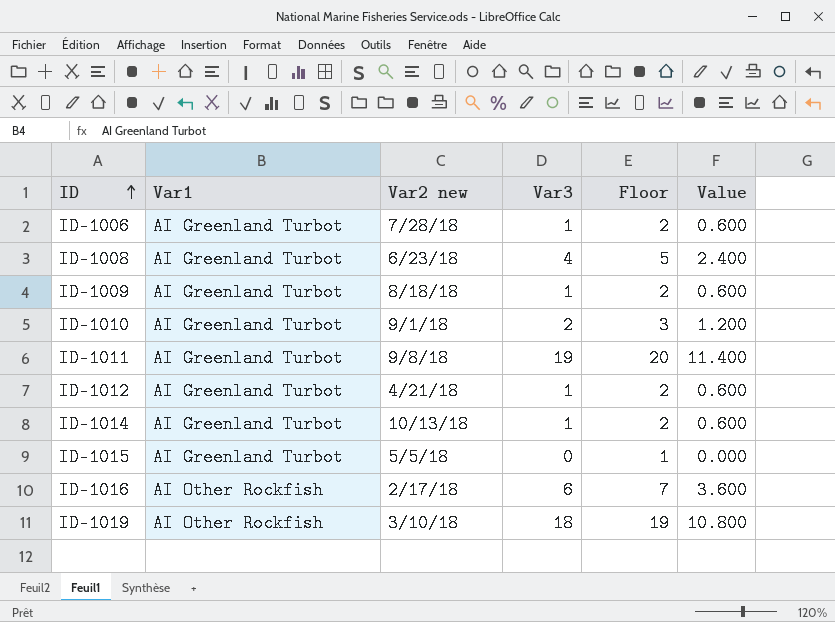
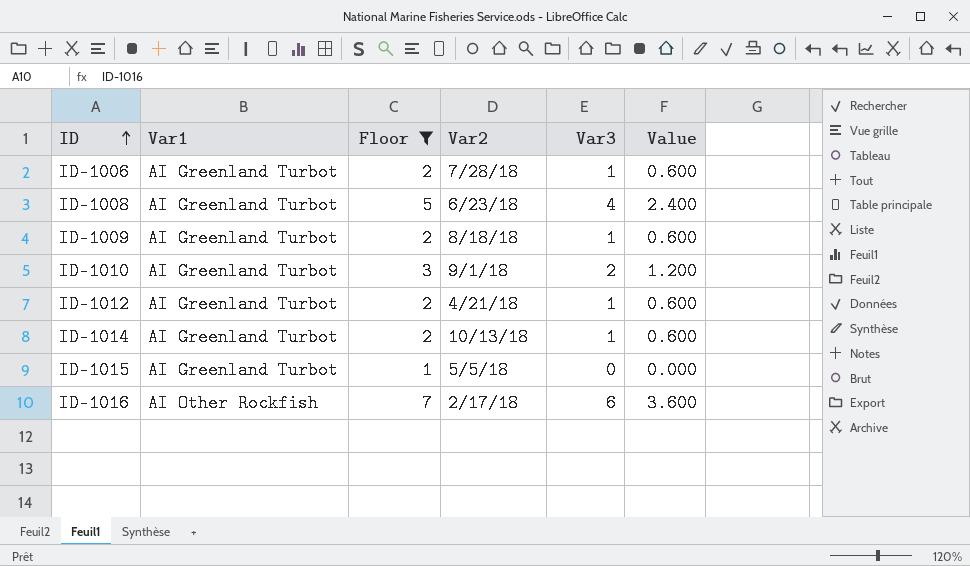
filter: none -> Floor <= 7
column Floor | position: 5 -> 3
column name: Var2 new -> Var2

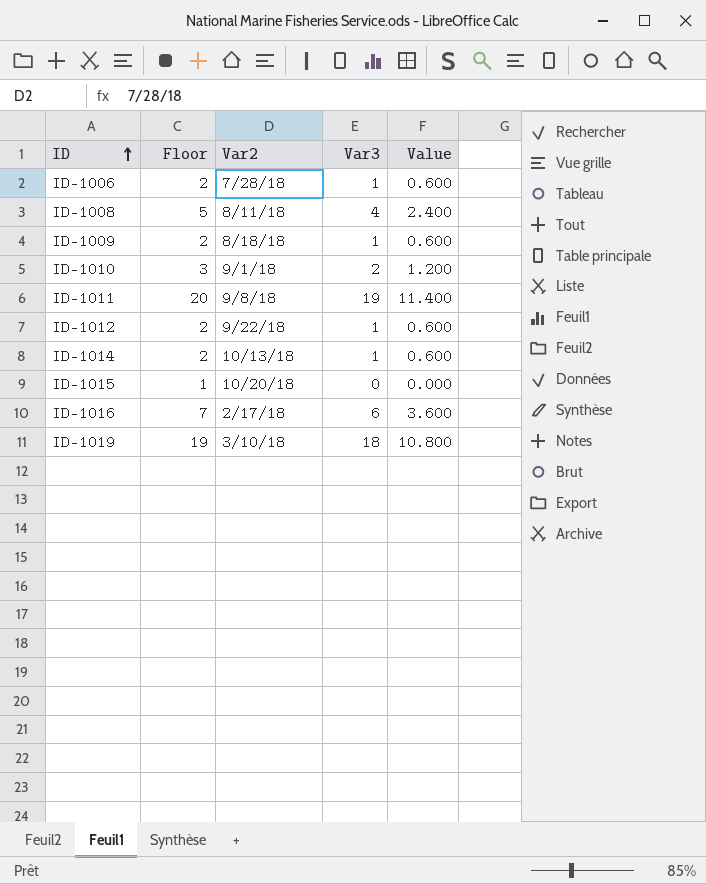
filter: Floor <= 7 -> none
column Var1 | position: 2 -> none
ID-1008 | Var2: 6/23/18 -> 8/11/18
ID-1012 | Var2: 4/21/18 -> 9/22/18
ID-1015 | Var2: 5/5/18 -> 10/20/18

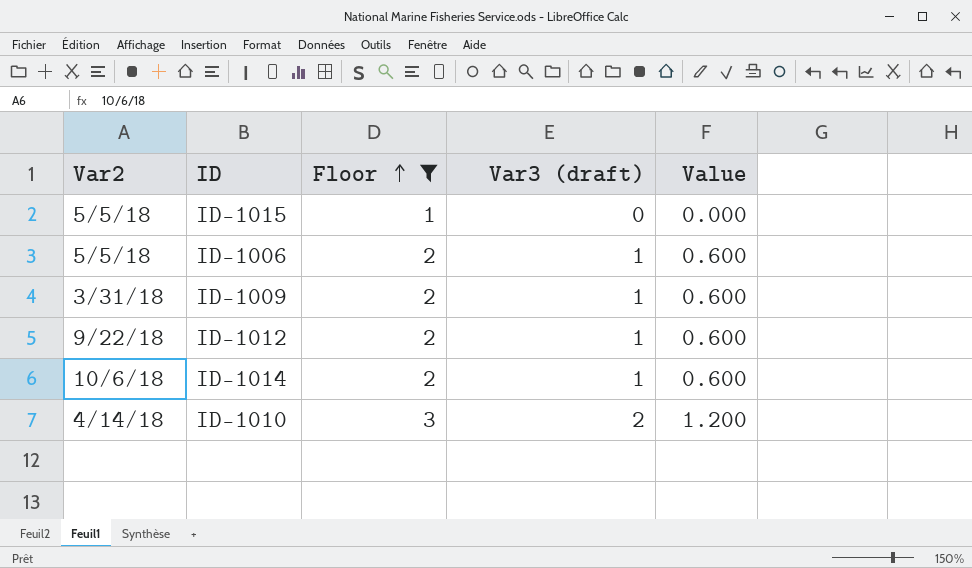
filter: none -> Floor <= 3
row order: ID ascending -> Floor ascending
column Var2 | position: 3 -> 1
column name: Var3 -> Var3 (draft)
ID-1015 | Var2: 10/20/18 -> 5/5/18
ID-1006 | Var2: 7/28/18 -> 5/5/18
ID-1009 | Var2: 8/18/18 -> 3/31/18
ID-1014 | Var2: 10/13/18 -> 10/6/18
ID-1010 | Var2: 9/1/18 -> 4/14/18

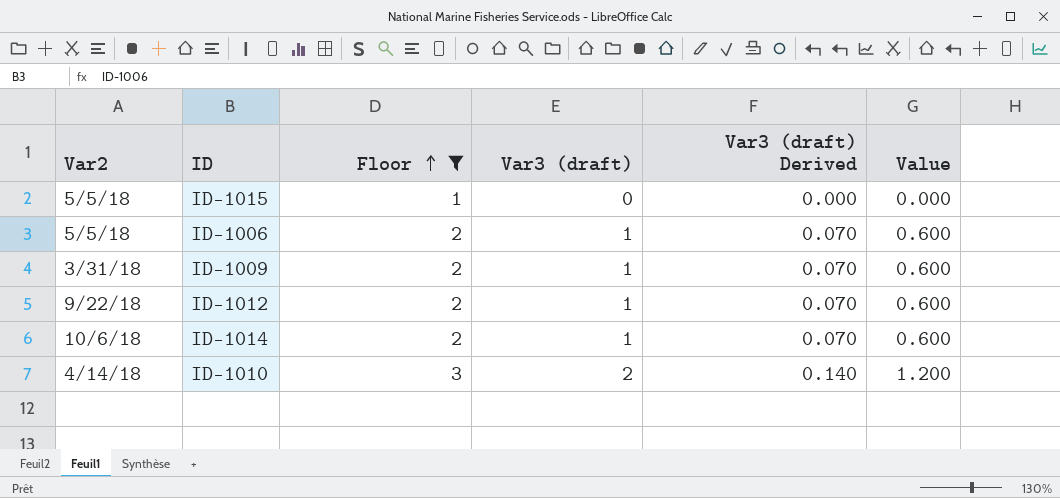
column Var3 (draft) Derived | formula: none -> [Var3 (draft)] * 0.07

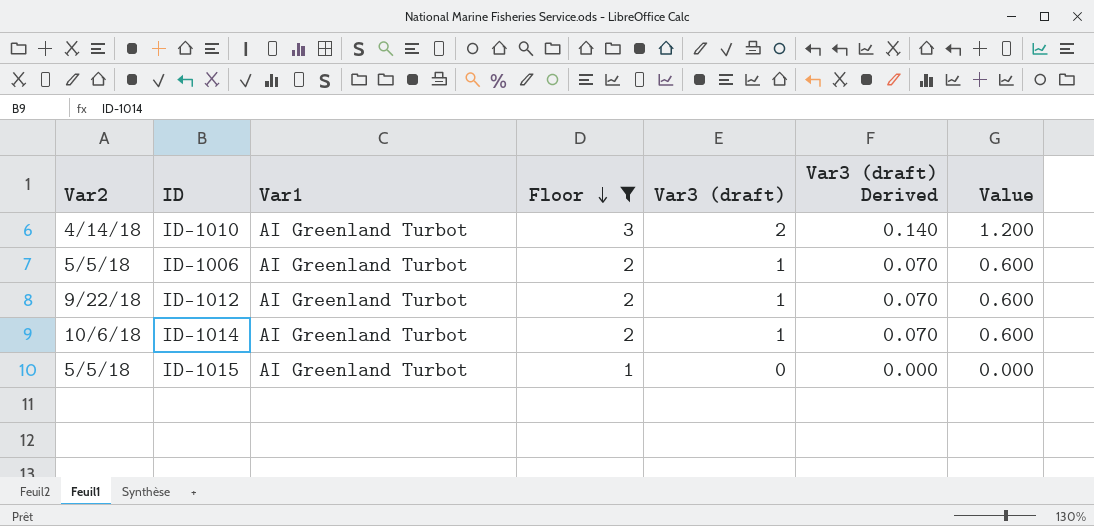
row order: Floor ascending -> Floor descending
column Var1 | position: none -> 3
row ID-1009: 3/31/18 | 2 | 1 | 0.070 | 0.600 -> none

